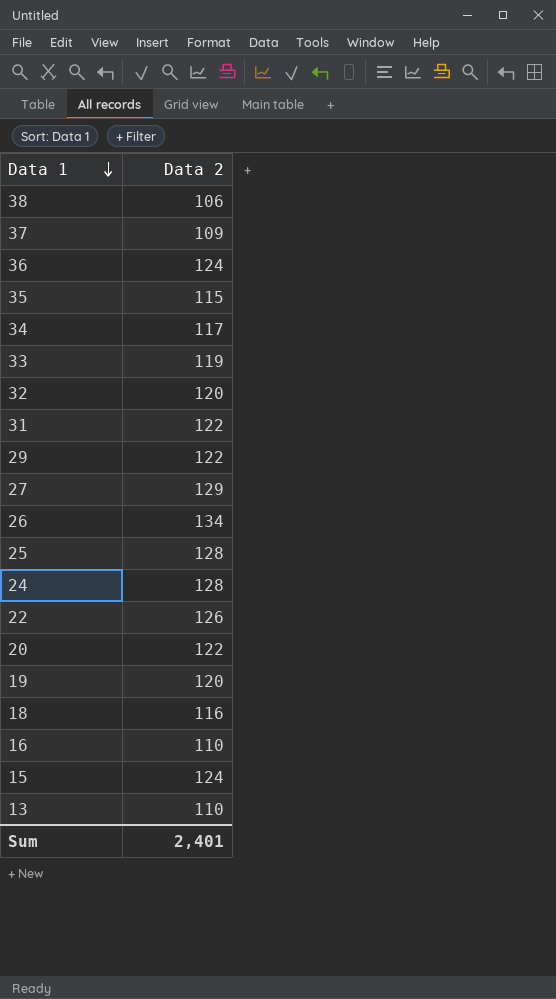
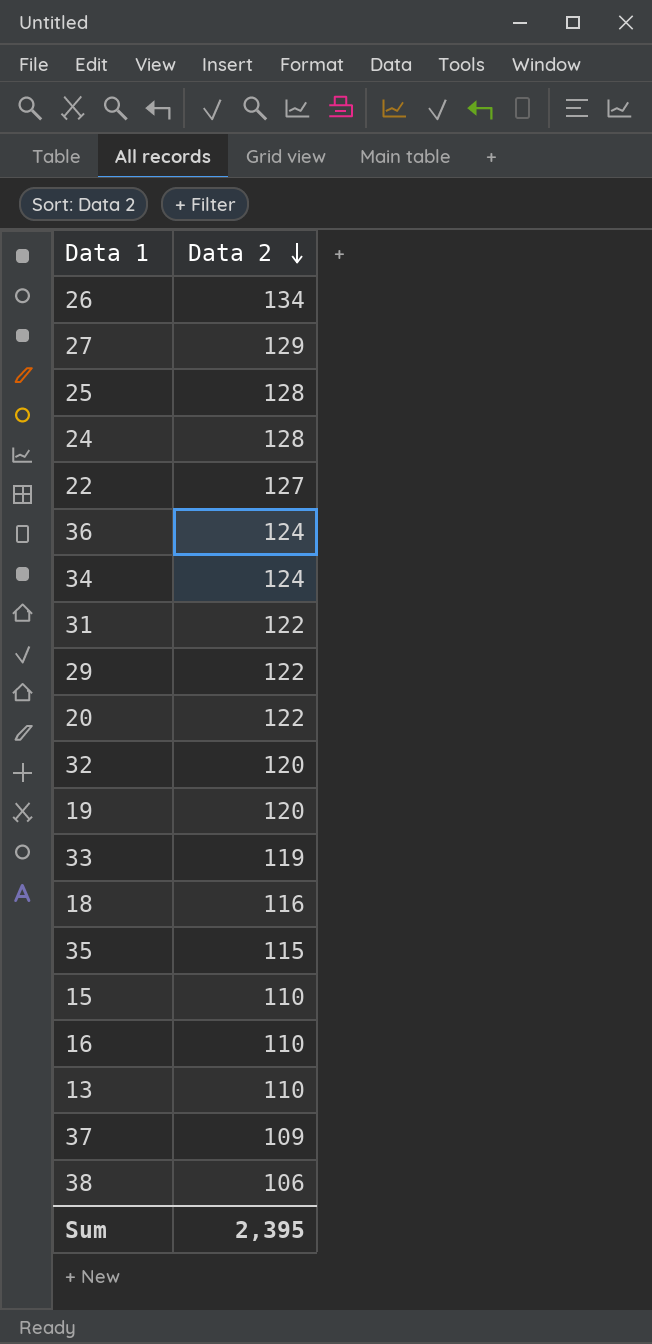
row order: Data 1 descending -> Data 2 descending
22 | Data 2: 126 -> 127
34 | Data 2: 117 -> 124
15 | Data 2: 124 -> 110
Sum | Data 2: 2,401 -> 2,395

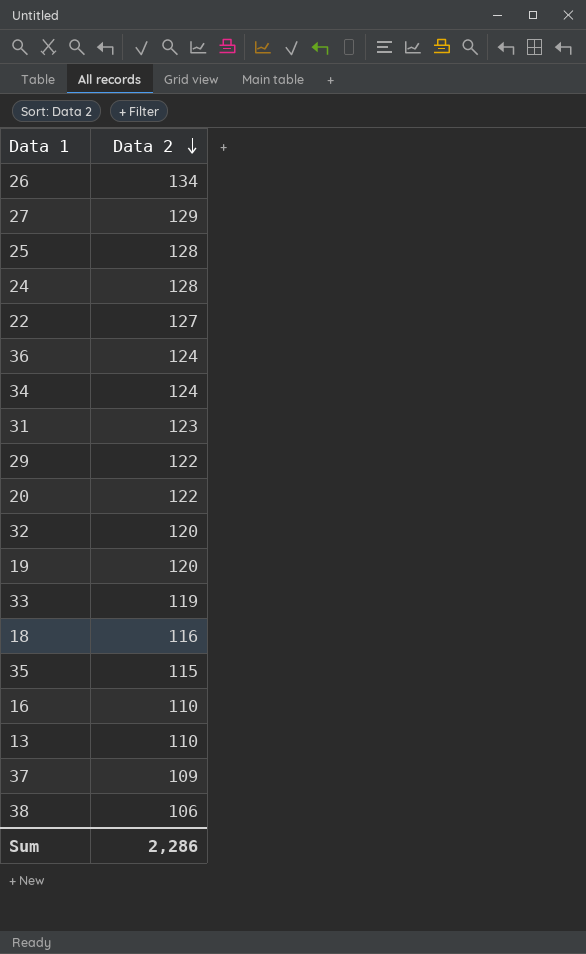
row 15: 110 -> none
31 | Data 2: 122 -> 123
Sum | Data 2: 2,395 -> 2,286

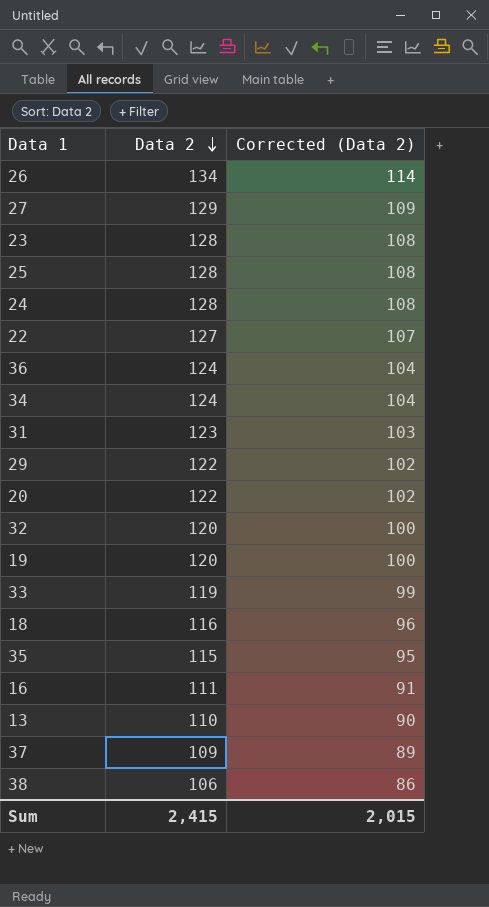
column Corrected (Data 2) | formula: none -> [Data 2] - 20
row 23: none -> 128 | 108
16 | Data 2: 110 -> 111
Sum | Data 2: 2,286 -> 2,415

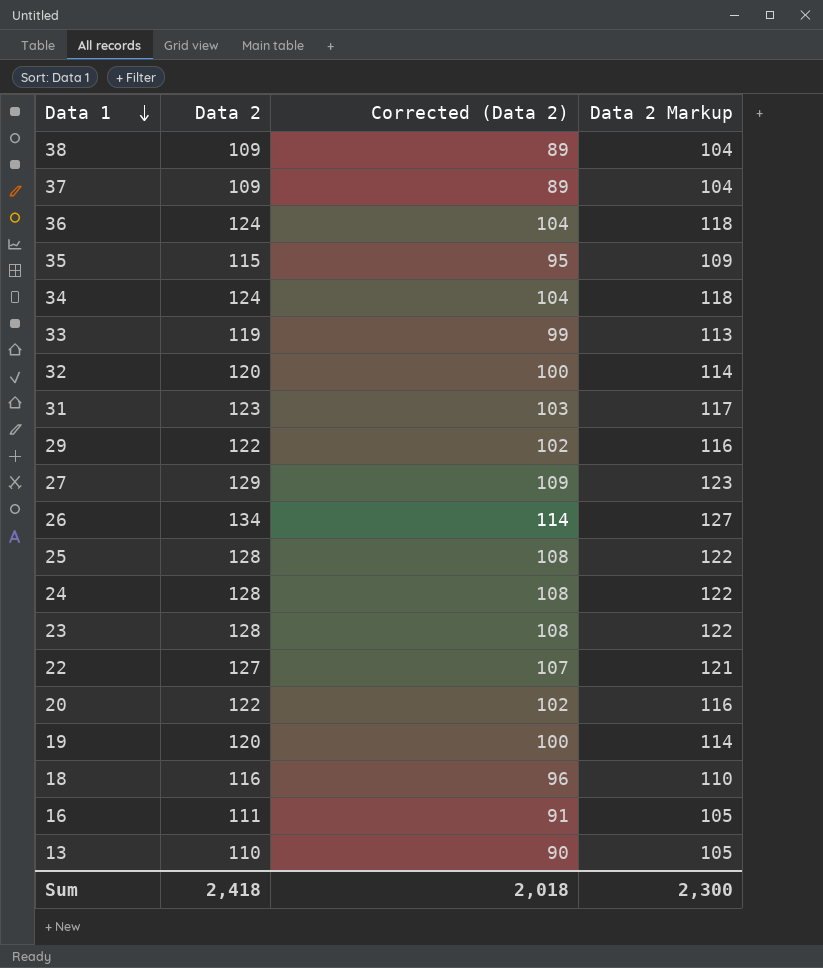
row order: Data 2 descending -> Data 1 descending
column Data 2 Markup | formula: none -> [Data 2] * 0.95
38 | Data 2: 106 -> 109
38 | Corrected (Data 2): 86 -> 89
Sum | Data 2: 2,415 -> 2,418
Sum | Corrected (Data 2): 2,015 -> 2,018

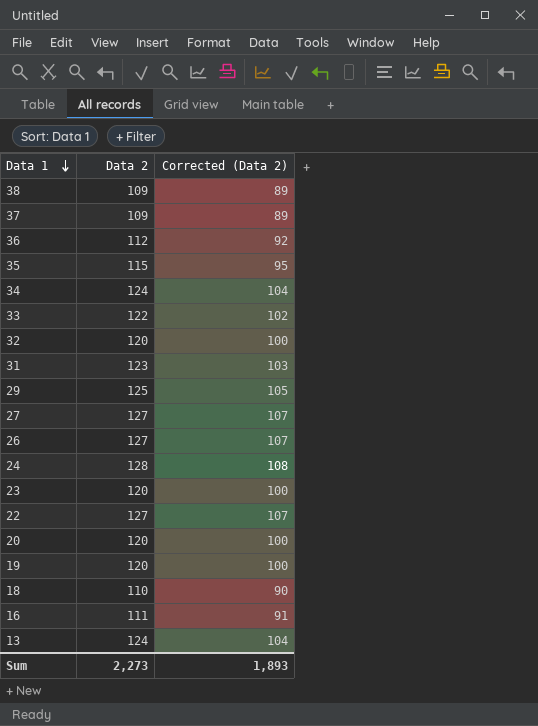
column Data 2 Markup | formula: [Data 2] * 0.95 -> none
row 25: 128 | 108 | 122 -> none
36 | Data 2: 124 -> 112
36 | Corrected (Data 2): 104 -> 92
33 | Data 2: 119 -> 122
33 | Corrected (Data 2): 99 -> 102
29 | Data 2: 122 -> 125
29 | Corrected (Data 2): 102 -> 105
27 | Data 2: 129 -> 127
27 | Corrected (Data 2): 109 -> 107
26 | Data 2: 134 -> 127
26 | Corrected (Data 2): 114 -> 107
23 | Data 2: 128 -> 120
23 | Corrected (Data 2): 108 -> 100
20 | Data 2: 122 -> 120
20 | Corrected (Data 2): 102 -> 100
18 | Data 2: 116 -> 110
18 | Corrected (Data 2): 96 -> 90
13 | Data 2: 110 -> 124
13 | Corrected (Data 2): 90 -> 104
Sum | Data 2: 2,418 -> 2,273
Sum | Corrected (Data 2): 2,018 -> 1,893

